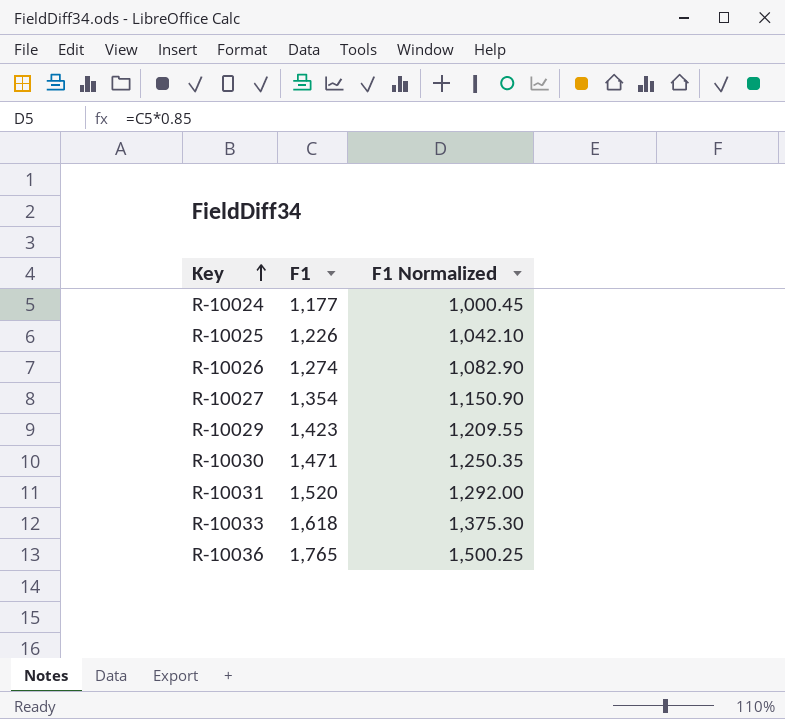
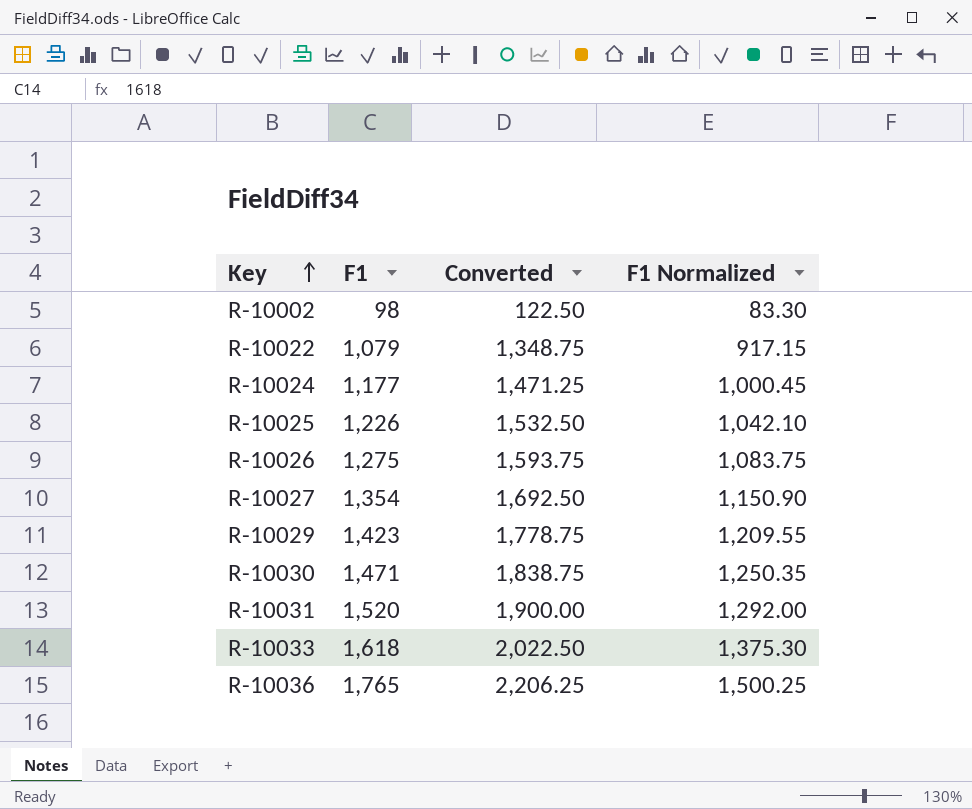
column Converted | formula: none -> [F1] * 1.25
row R-10002: none -> 98 | 122.50 | 83.30
row R-10022: none -> 1,079 | 1,348.75 | 917.15
R-10026 | F1: 1,274 -> 1,275
R-10026 | F1 Normalized: 1,082.90 -> 1,083.75

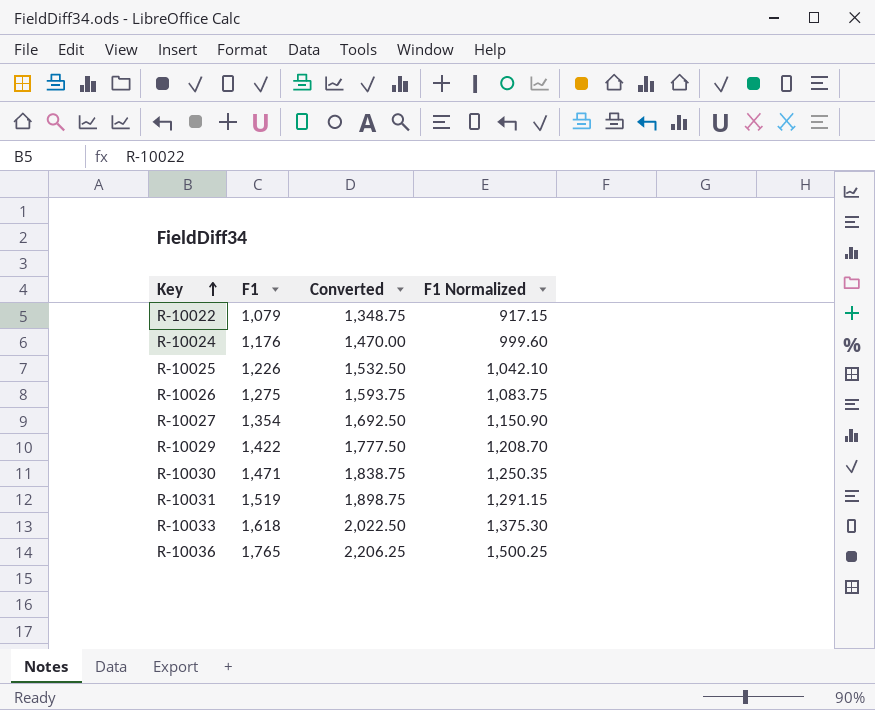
row R-10002: 98 | 122.50 | 83.30 -> none
R-10024 | F1: 1,177 -> 1,176
R-10024 | Converted: 1,471.25 -> 1,470.00
R-10024 | F1 Normalized: 1,000.45 -> 999.60
R-10029 | F1: 1,423 -> 1,422
R-10029 | Converted: 1,778.75 -> 1,777.50
R-10029 | F1 Normalized: 1,209.55 -> 1,208.70
R-10031 | F1: 1,520 -> 1,519
R-10031 | Converted: 1,900.00 -> 1,898.75
R-10031 | F1 Normalized: 1,292.00 -> 1,291.15

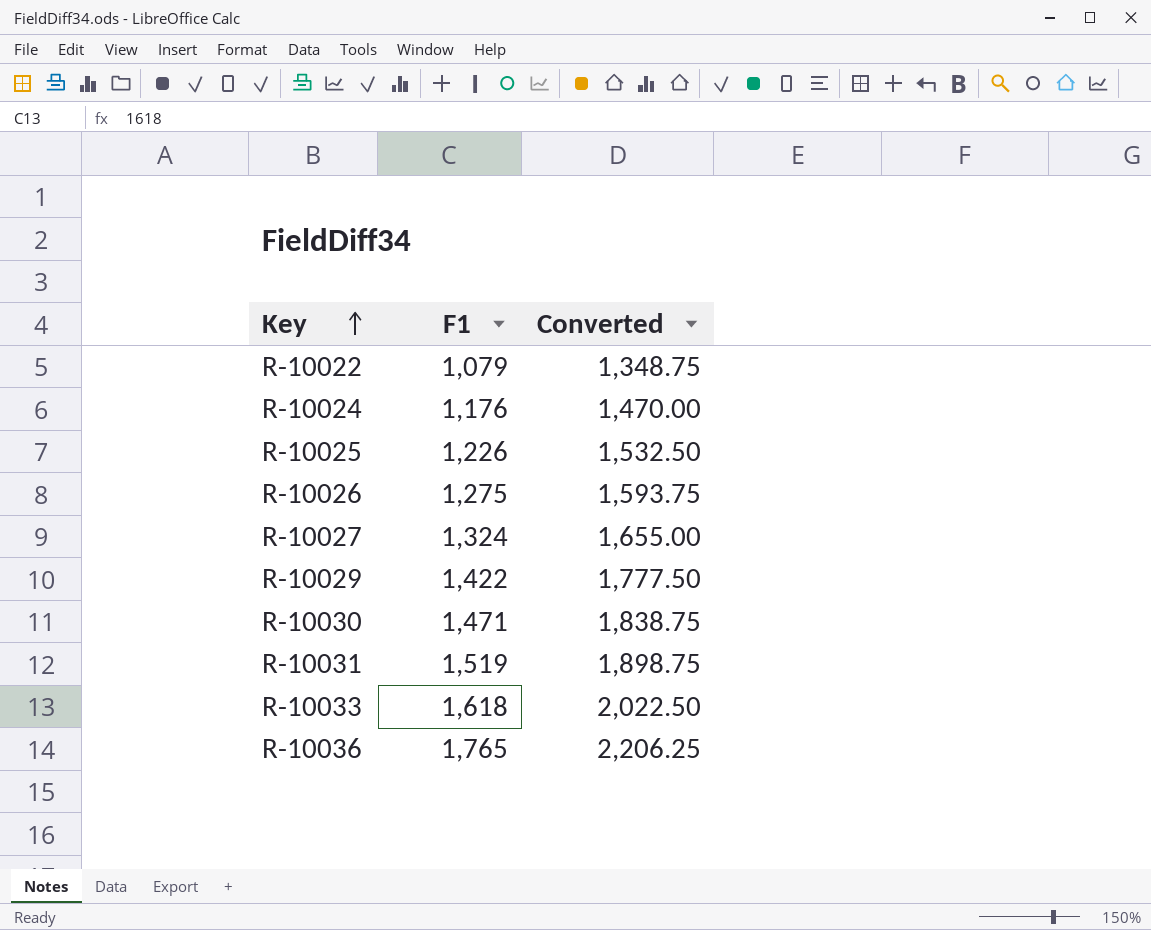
column F1 Normalized | formula: [F1] * 0.85 -> none
R-10027 | F1: 1,354 -> 1,324
R-10027 | Converted: 1,692.50 -> 1,655.00

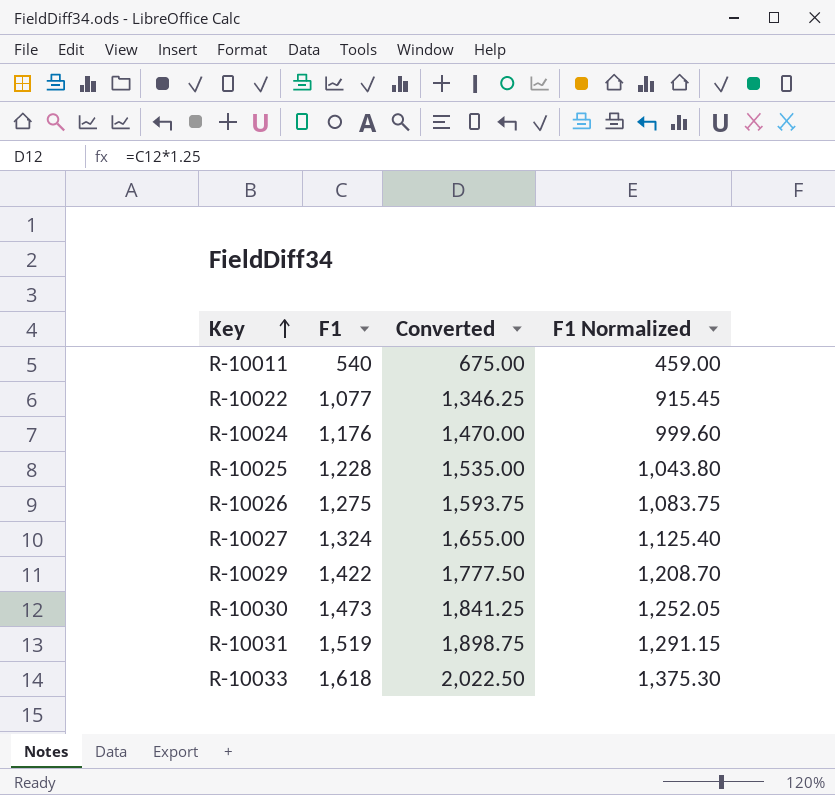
column F1 Normalized | formula: none -> [F1] * 0.85
row R-10036: 1,765 | 2,206.25 -> none
row R-10011: none -> 540 | 675.00 | 459.00
R-10022 | F1: 1,079 -> 1,077
R-10022 | Converted: 1,348.75 -> 1,346.25
R-10025 | F1: 1,226 -> 1,228
R-10025 | Converted: 1,532.50 -> 1,535.00
R-10030 | F1: 1,471 -> 1,473
R-10030 | Converted: 1,838.75 -> 1,841.25

